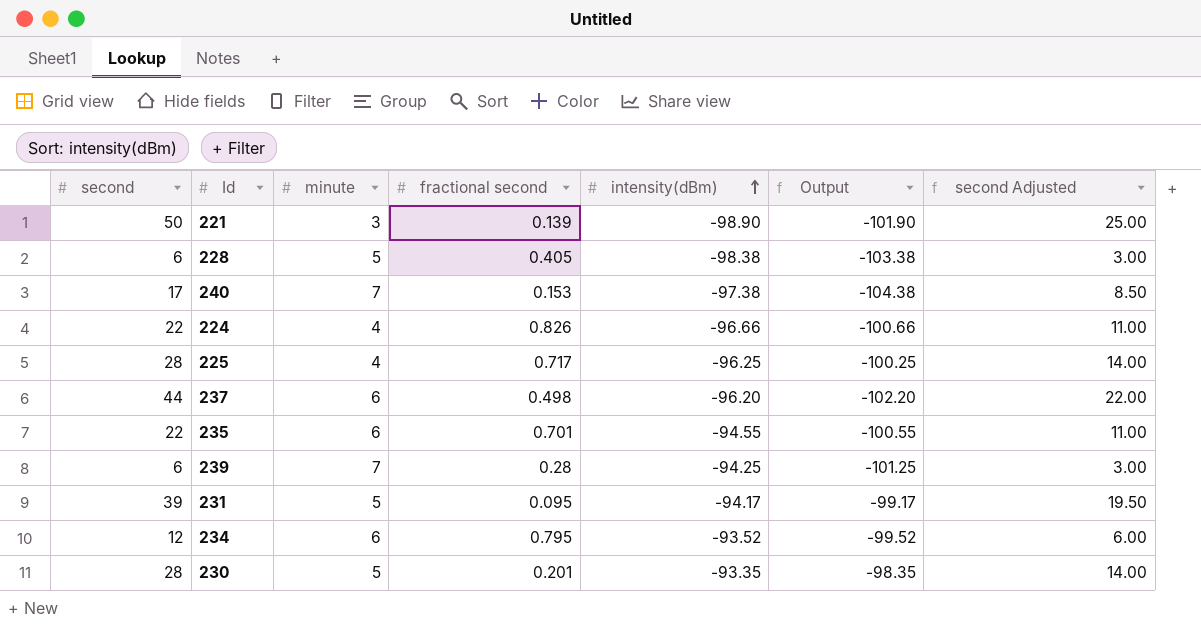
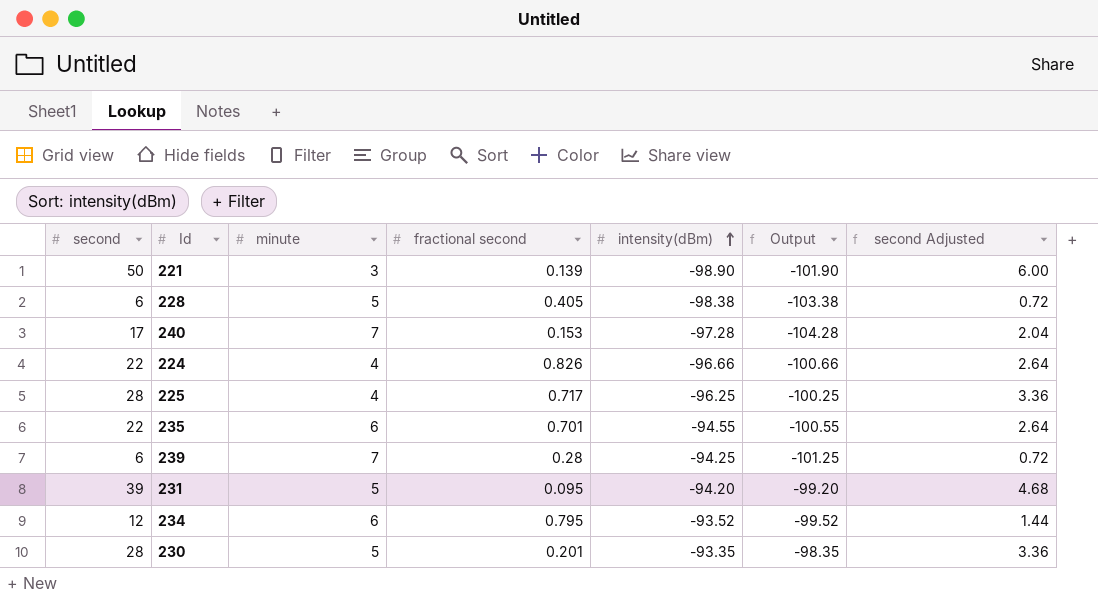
column second Adjusted | formula: [second] * 0.5 -> [second] * 0.12
row 237: 44 | 6 | 0.498 | -96.20 | -102.20 | 22.00 -> none
240 | intensity(dBm): -97.38 -> -97.28
240 | Output: -104.38 -> -104.28
231 | intensity(dBm): -94.17 -> -94.20
231 | Output: -99.17 -> -99.20

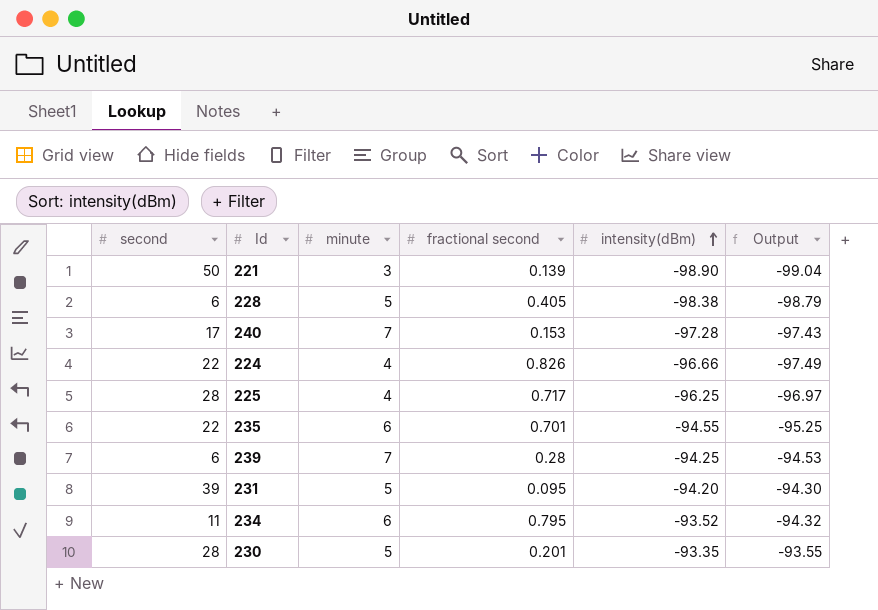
column second Adjusted | formula: [second] * 0.12 -> none
column Output | formula: [intensity(dBm)] - [minute] -> [intensity(dBm)] - [fractional second]
234 | second: 12 -> 11

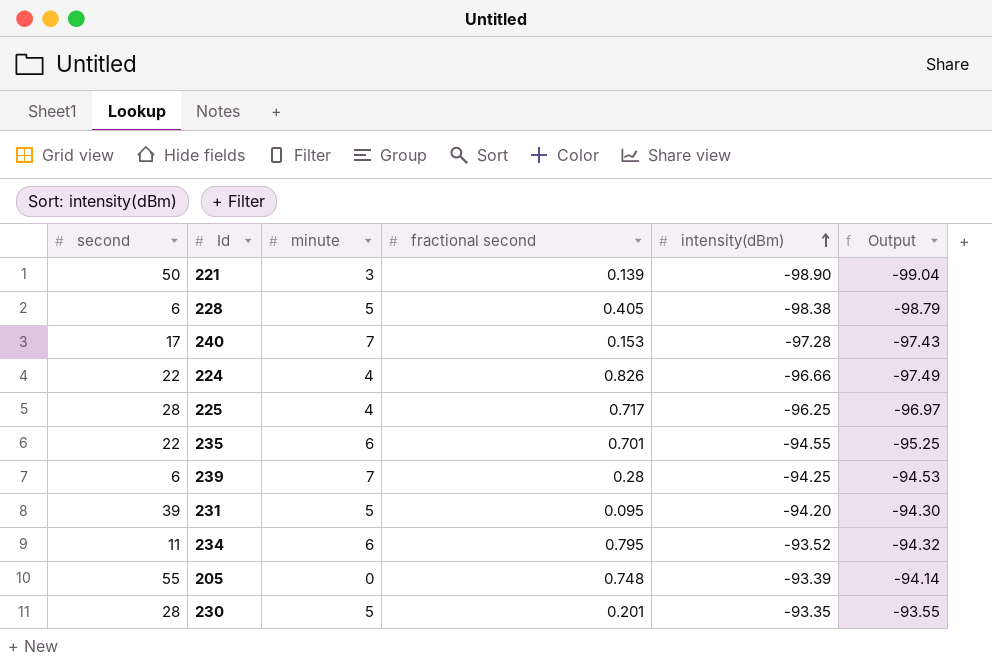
row 205: none -> 55 | 0 | 0.748 | -93.39 | -94.14

